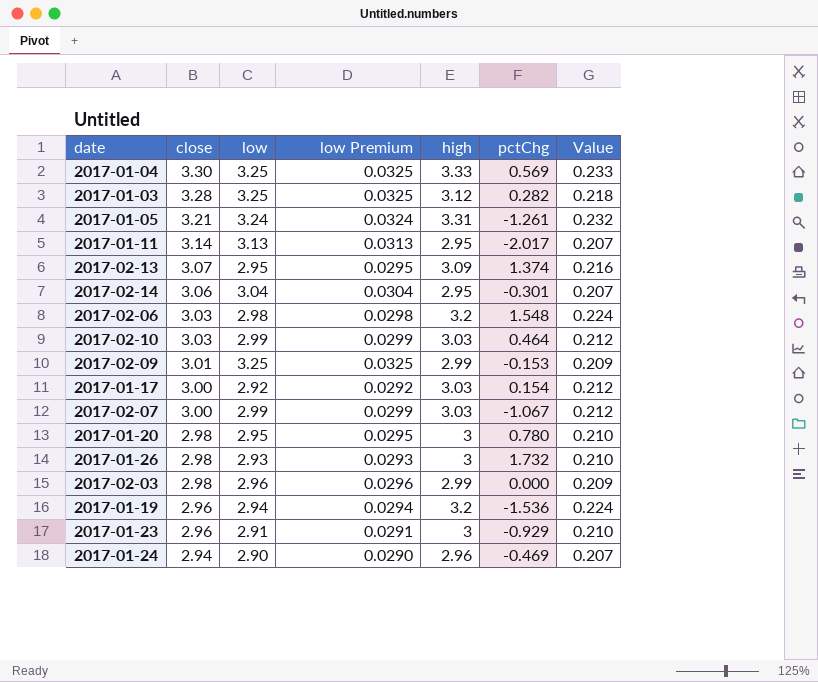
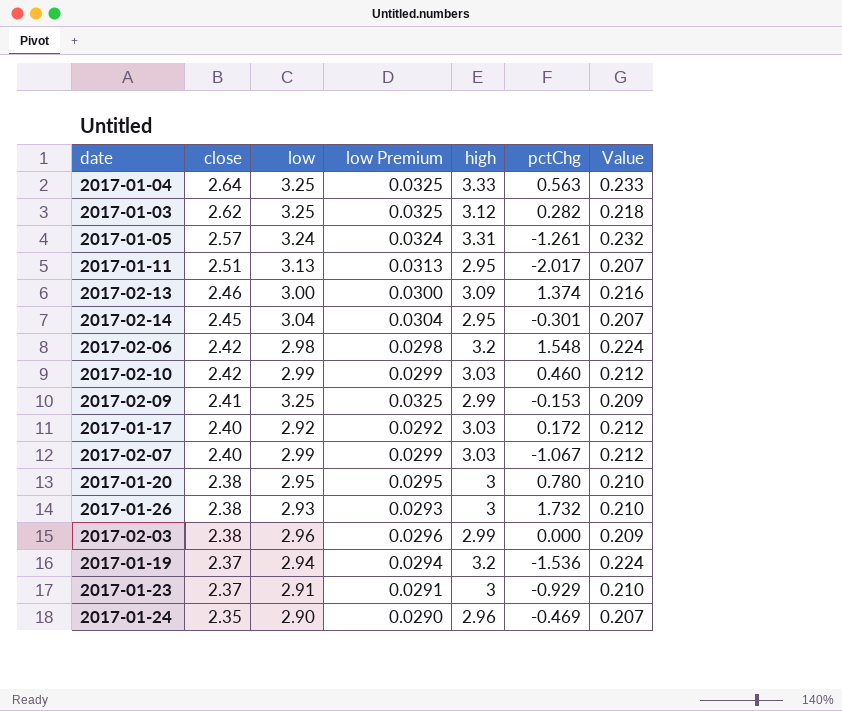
2017-01-04 | close: 3.30 -> 2.64
2017-01-04 | pctChg: 0.569 -> 0.563
2017-01-03 | close: 3.28 -> 2.62
2017-01-05 | close: 3.21 -> 2.57
2017-01-11 | close: 3.14 -> 2.51
2017-02-13 | close: 3.07 -> 2.46
2017-02-13 | low: 2.95 -> 3.00
2017-02-13 | low Premium: 0.0295 -> 0.0300
2017-02-14 | close: 3.06 -> 2.45
2017-02-06 | close: 3.03 -> 2.42
2017-02-10 | close: 3.03 -> 2.42
2017-02-10 | pctChg: 0.464 -> 0.460
2017-02-09 | close: 3.01 -> 2.41
2017-01-17 | close: 3.00 -> 2.40
2017-01-17 | pctChg: 0.154 -> 0.172
2017-02-07 | close: 3.00 -> 2.40
2017-01-20 | close: 2.98 -> 2.38
2017-01-26 | close: 2.98 -> 2.38
2017-02-03 | close: 2.98 -> 2.38
2017-01-19 | close: 2.96 -> 2.37
2017-01-23 | close: 2.96 -> 2.37
2017-01-24 | close: 2.94 -> 2.35

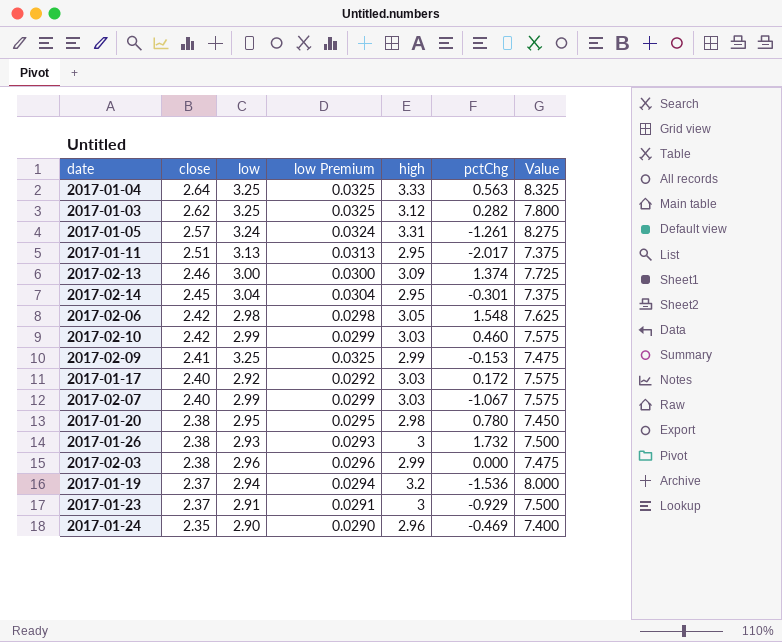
column Value | formula: [high] * 0.07 -> [high] * 2.5
2017-02-06 | high: 3.2 -> 3.05
2017-01-20 | high: 3 -> 2.98

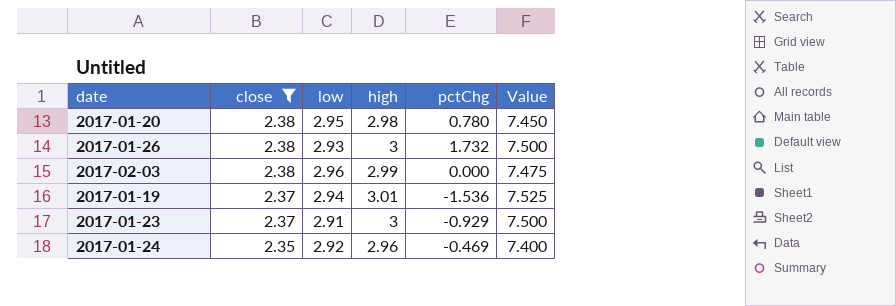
filter: none -> close <= 2.38
column low Premium | formula: [low] * 0.01 -> none
2017-01-19 | high: 3.2 -> 3.01
2017-01-19 | Value: 8.000 -> 7.525
2017-01-24 | low: 2.90 -> 2.92

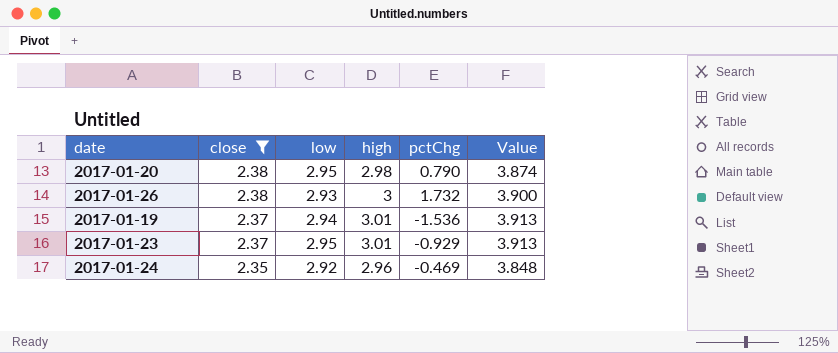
column Value | formula: [high] * 2.5 -> [high] * 1.3
row 2017-02-03: 2.38 | 2.96 | 2.99 | 0.000 | 7.475 -> none
2017-01-20 | pctChg: 0.780 -> 0.790
2017-01-23 | low: 2.91 -> 2.95
2017-01-23 | high: 3 -> 3.01

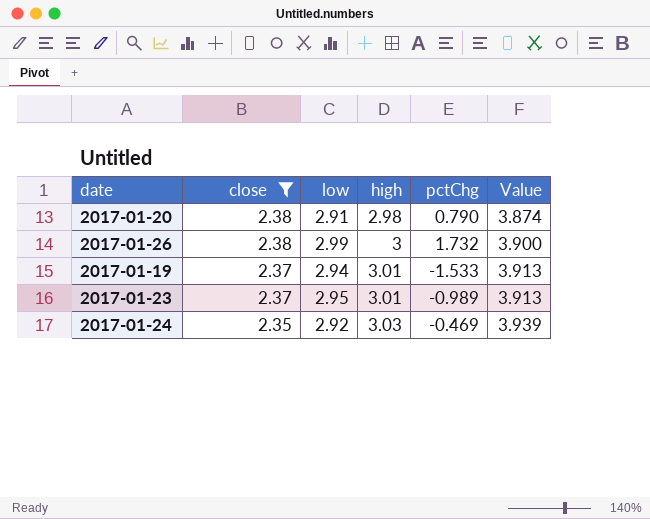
2017-01-20 | low: 2.95 -> 2.91
2017-01-26 | low: 2.93 -> 2.99
2017-01-19 | pctChg: -1.536 -> -1.533
2017-01-23 | pctChg: -0.929 -> -0.989
2017-01-24 | high: 2.96 -> 3.03
2017-01-24 | Value: 3.848 -> 3.939

